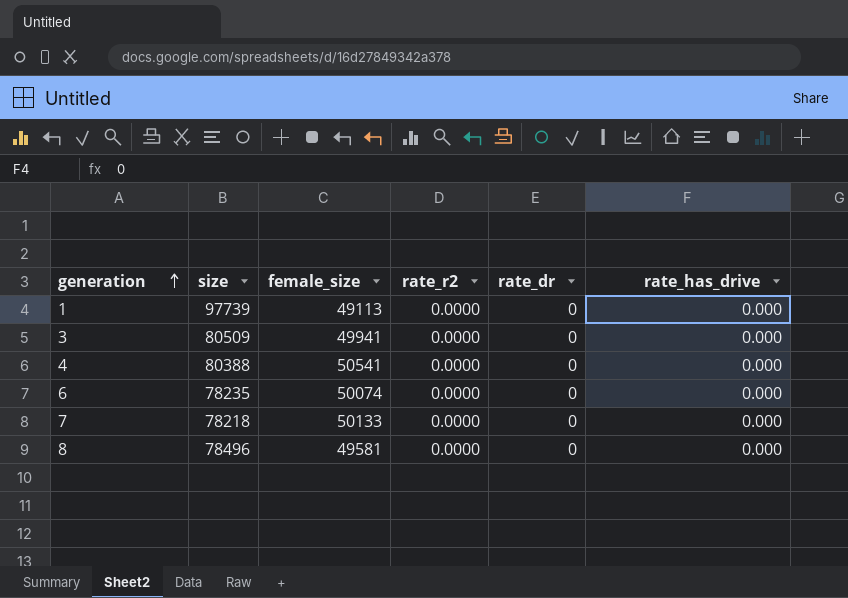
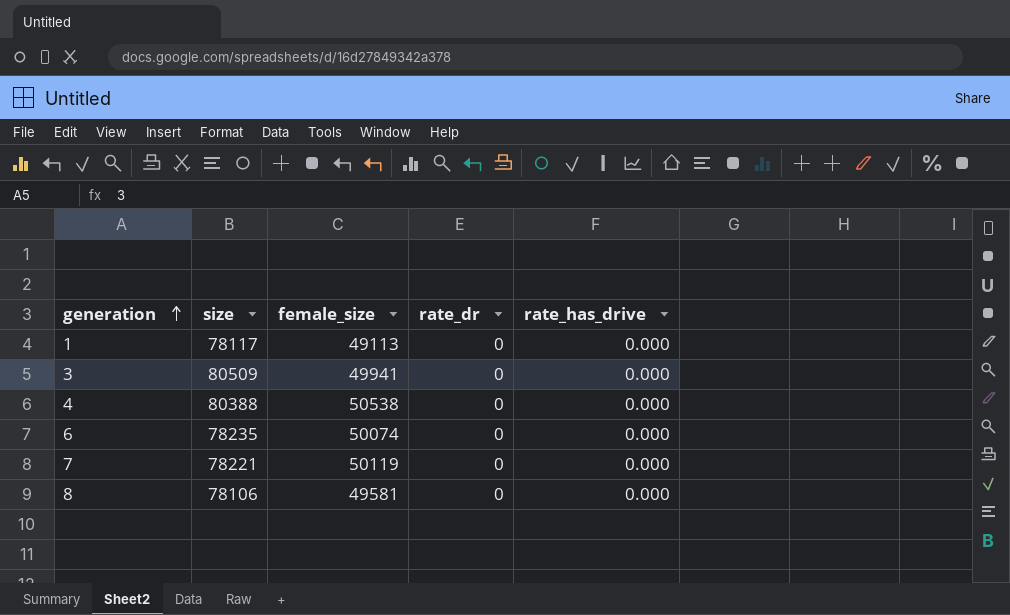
column rate_r2 | position: 4 -> none
1 | size: 97739 -> 78117
4 | female_size: 50541 -> 50538
7 | size: 78218 -> 78221
7 | female_size: 50133 -> 50119
8 | size: 78496 -> 78106

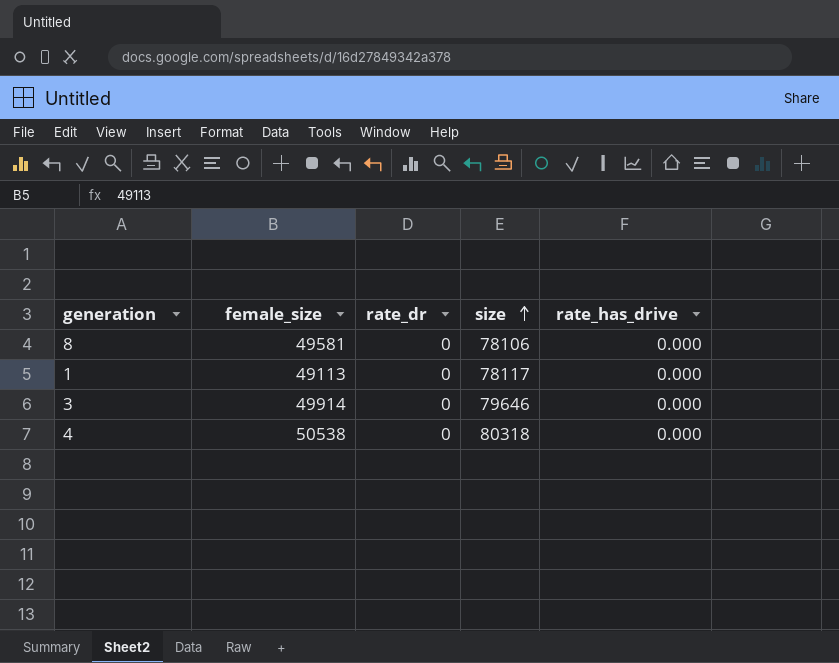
row order: generation ascending -> size ascending
column size | position: 2 -> 4
row 6: 78235 | 50074 | 0 | 0.000 -> none
row 7: 78221 | 50119 | 0 | 0.000 -> none
3 | female_size: 49941 -> 49914
3 | size: 80509 -> 79646
4 | size: 80388 -> 80318

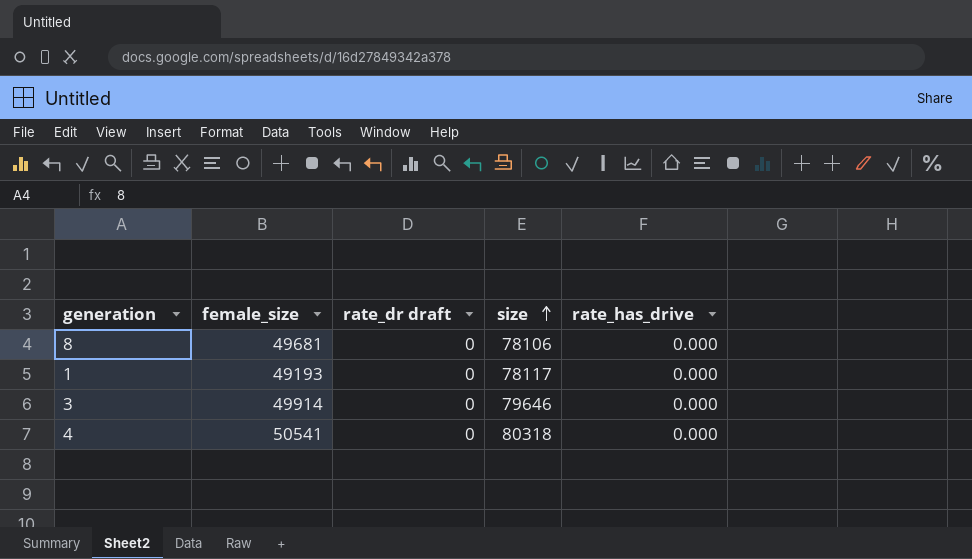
column name: rate_dr -> rate_dr draft
8 | female_size: 49581 -> 49681
1 | female_size: 49113 -> 49193
4 | female_size: 50538 -> 50541

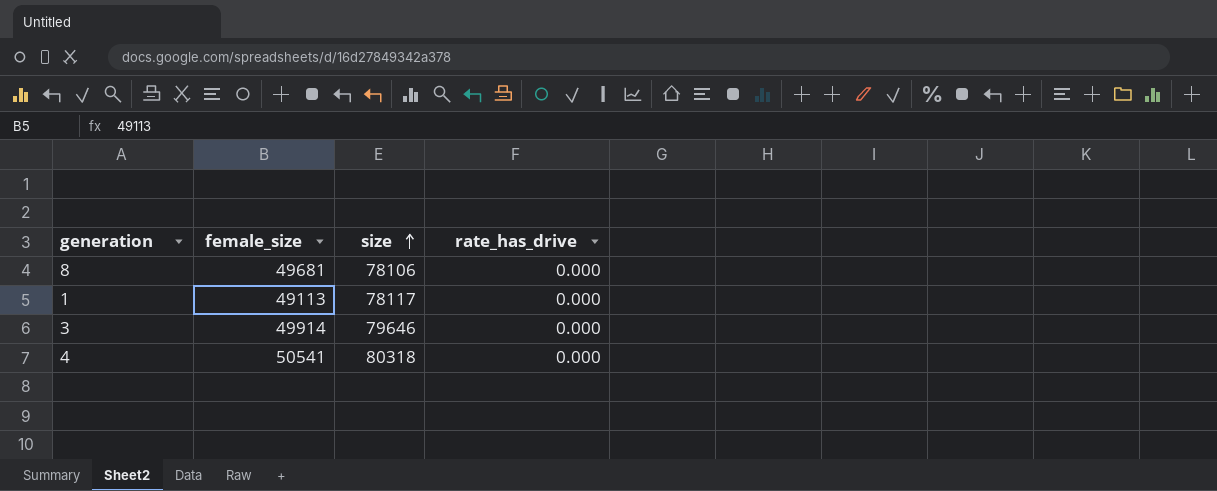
column rate_dr draft | position: 3 -> none
1 | female_size: 49193 -> 49113

